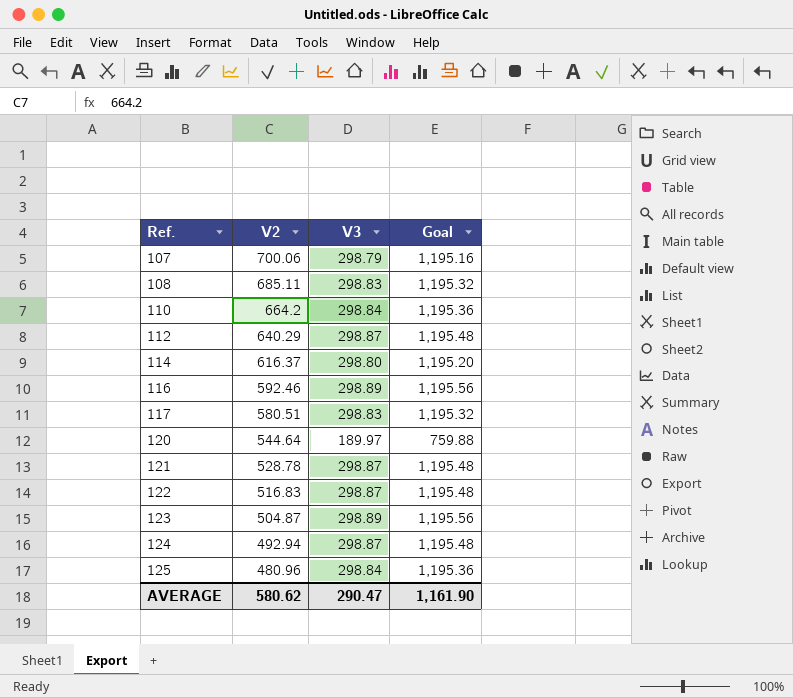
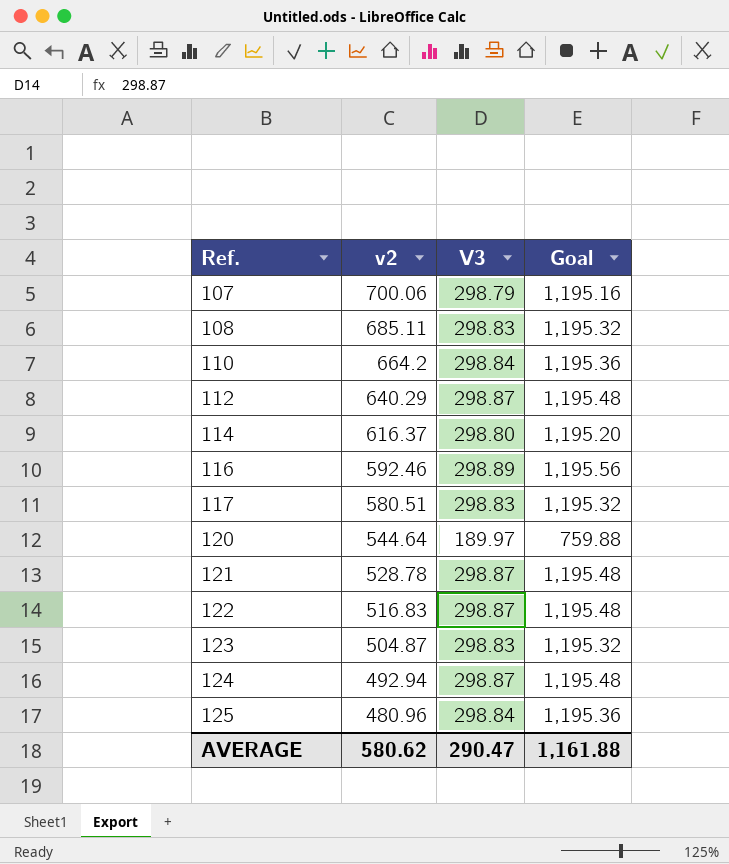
column name: V2 -> v2
123 | V3: 298.89 -> 298.83
123 | Goal: 1,195.56 -> 1,195.32
AVERAGE | Goal: 1,161.90 -> 1,161.88

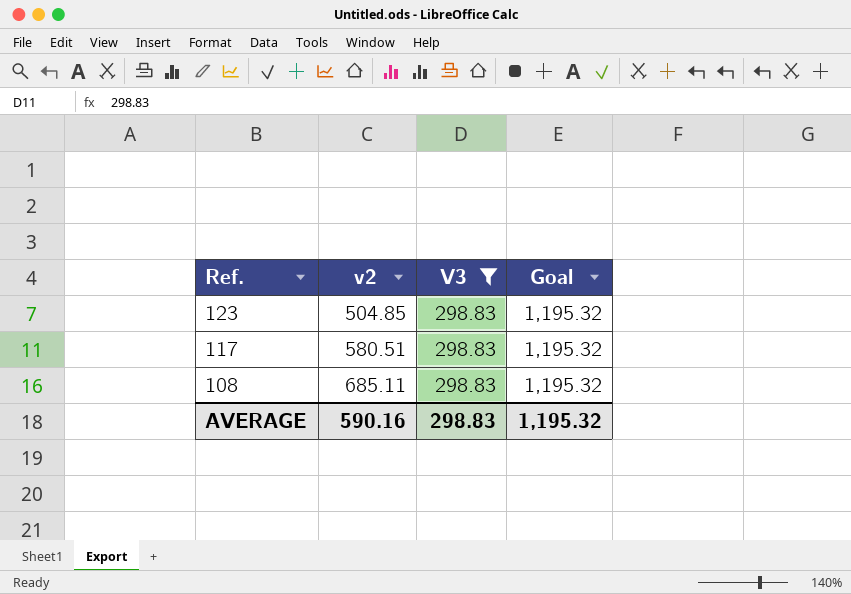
filter: none -> V3 = 298.83
row order: Ref. ascending -> Ref. descending
123 | v2: 504.87 -> 504.85
AVERAGE | v2: 580.62 -> 590.16
AVERAGE | V3: 290.47 -> 298.83
AVERAGE | Goal: 1,161.88 -> 1,195.32

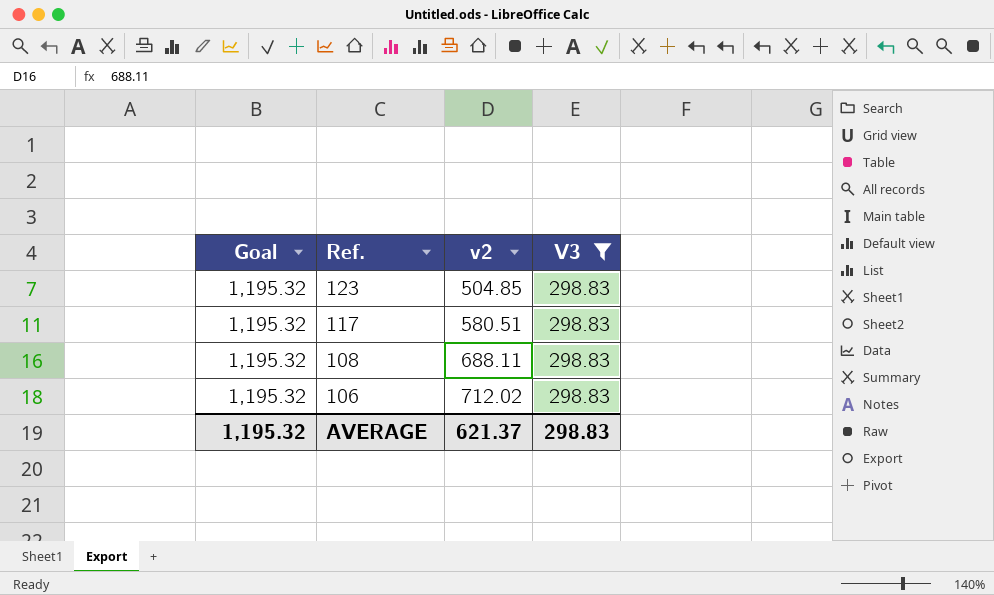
column Goal | position: 4 -> 1
108 | v2: 685.11 -> 688.11
row 106: none -> 1,195.32 | 712.02 | 298.83
AVERAGE | v2: 590.16 -> 621.37

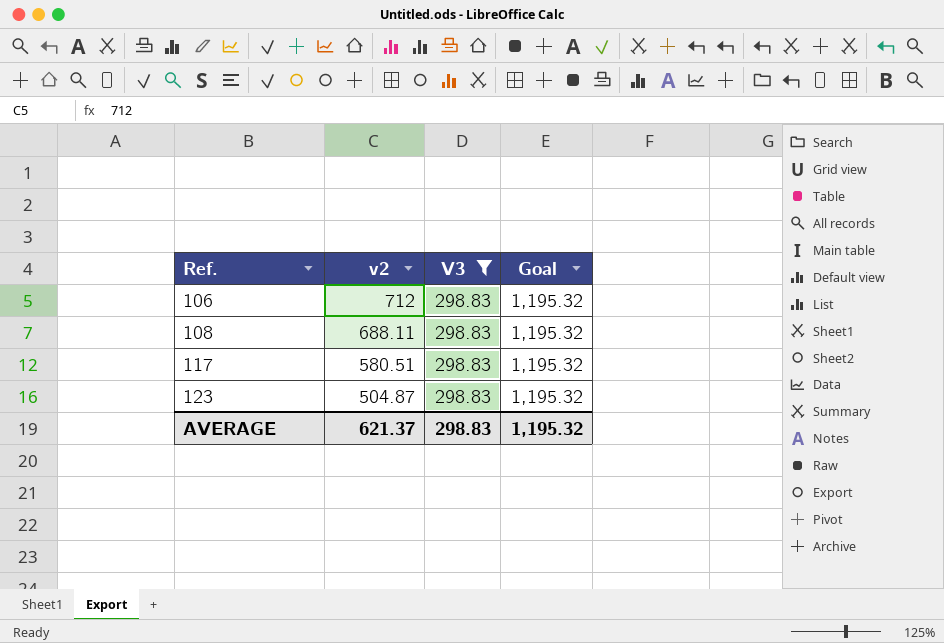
row order: Ref. descending -> Ref. ascending
column Goal | position: 1 -> 4
106 | v2: 712.02 -> 712
123 | v2: 504.85 -> 504.87

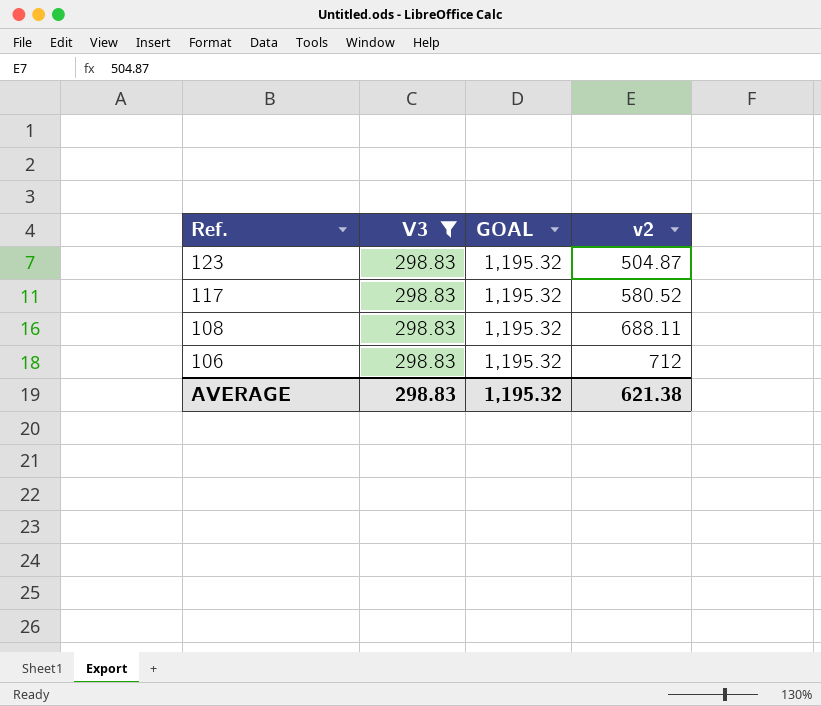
row order: Ref. ascending -> Ref. descending
column name: Goal -> GOAL
column v2 | position: 2 -> 4
117 | v2: 580.51 -> 580.52
AVERAGE | v2: 621.37 -> 621.38

